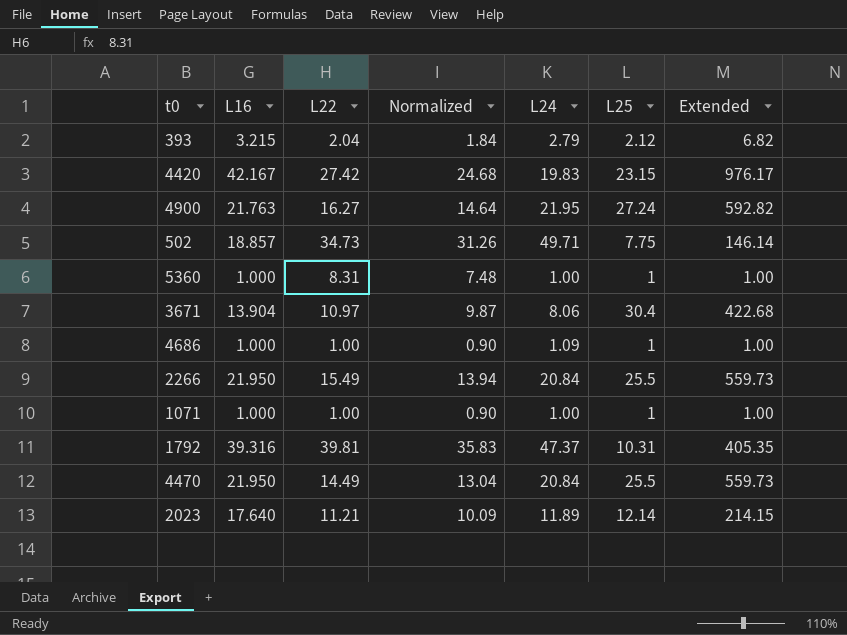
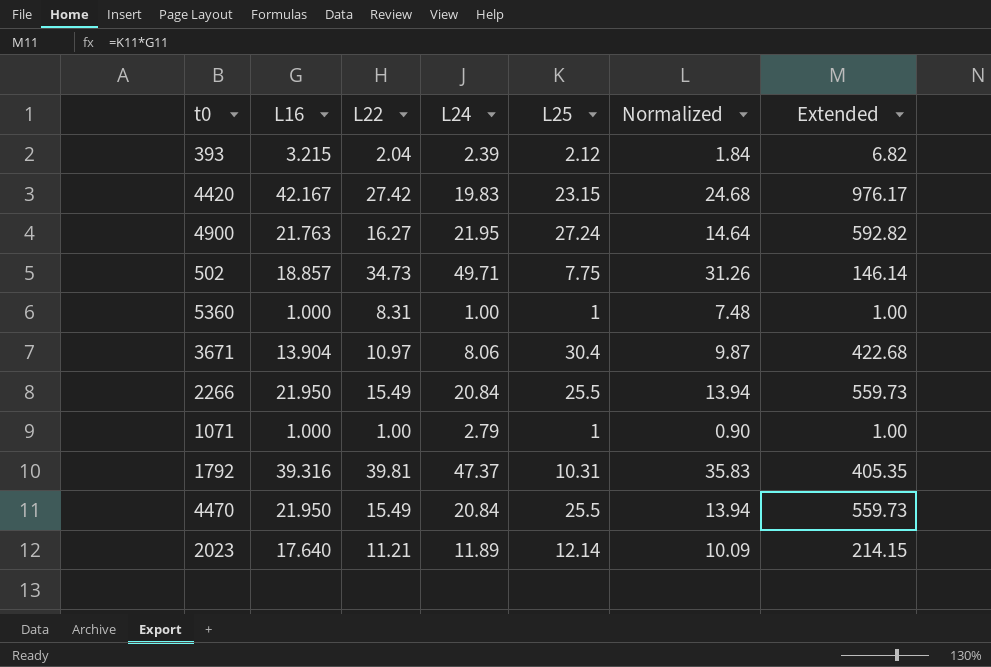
column Normalized | position: 4 -> 6
row 4686: 1.000 | 1.00 | 0.90 | 1.09 | 1 | 1.00 -> none
393 | L24: 2.79 -> 2.39
1071 | L24: 1.00 -> 2.79
4470 | L22: 14.49 -> 15.49
4470 | Normalized: 13.04 -> 13.94

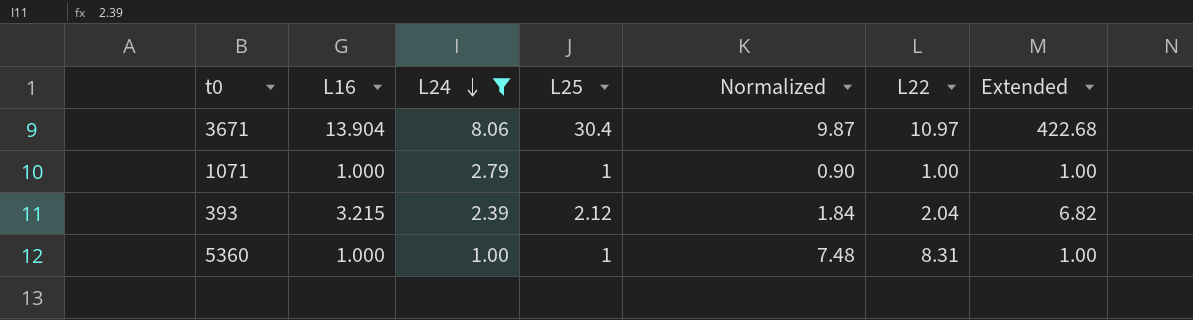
filter: none -> L24 <= 8.06
row order: none -> L24 descending
column L22 | position: 3 -> 6

